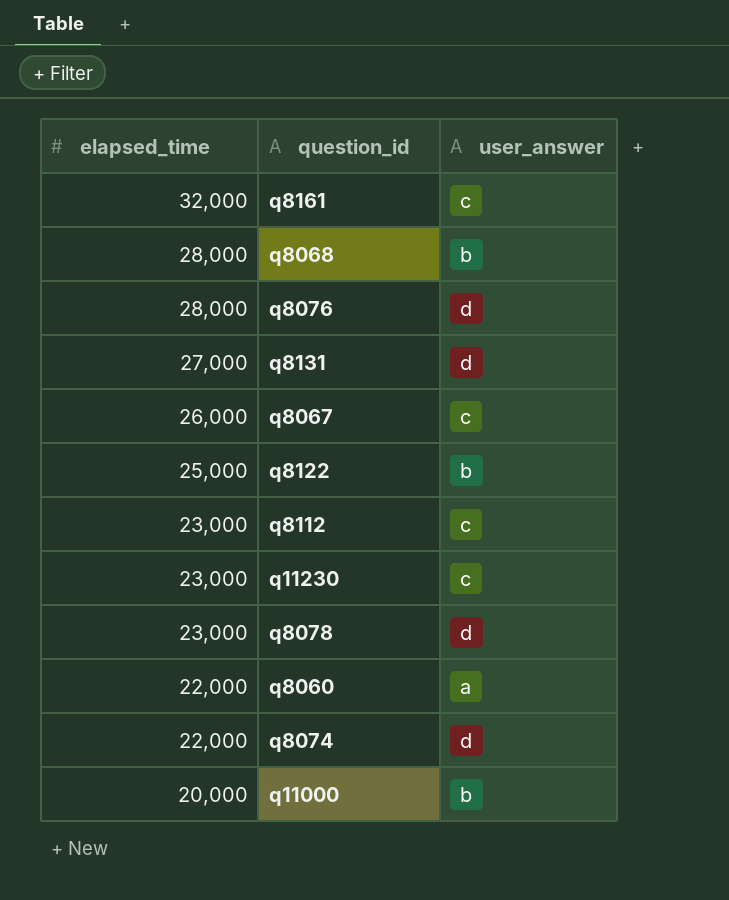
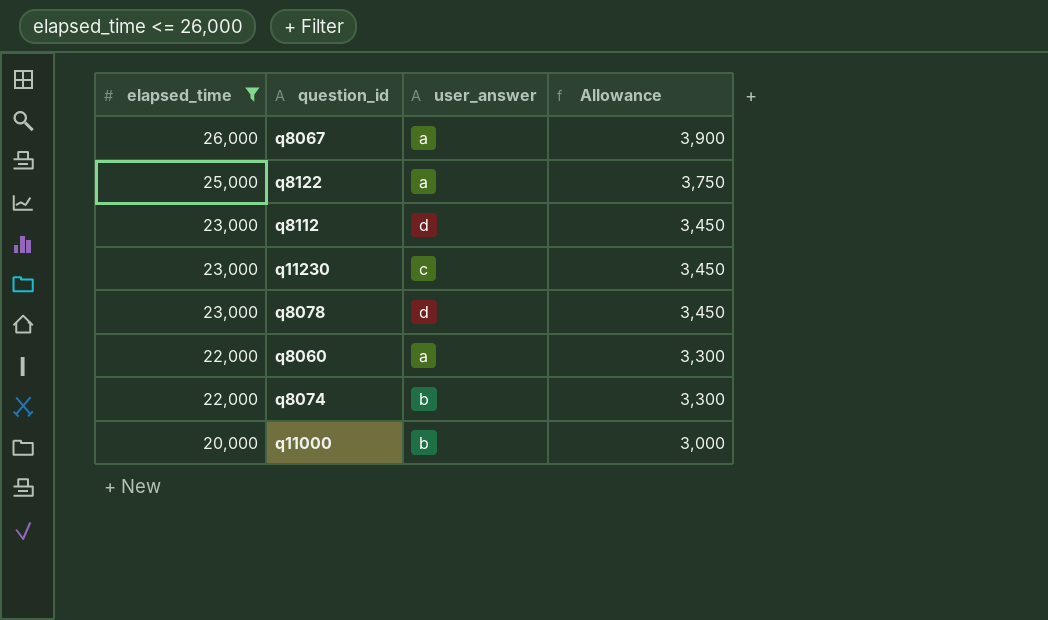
filter: none -> elapsed_time <= 26,000
column Allowance | formula: none -> [elapsed_time] * 0.15
q8067 | user_answer: c -> a
q8122 | user_answer: b -> a
q8112 | user_answer: c -> d
q8074 | user_answer: d -> b

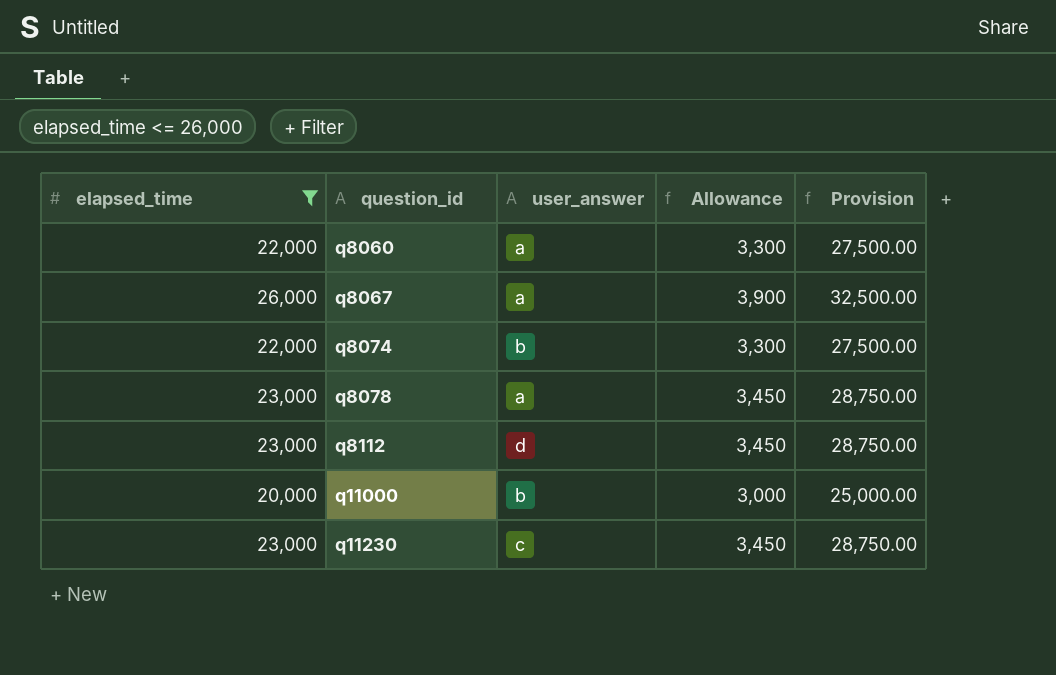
row order: elapsed_time descending -> question_id ascending
column Provision | formula: none -> [elapsed_time] * 1.25
row q8122: 25,000 | a | 3,750 -> none
q8078 | user_answer: d -> a

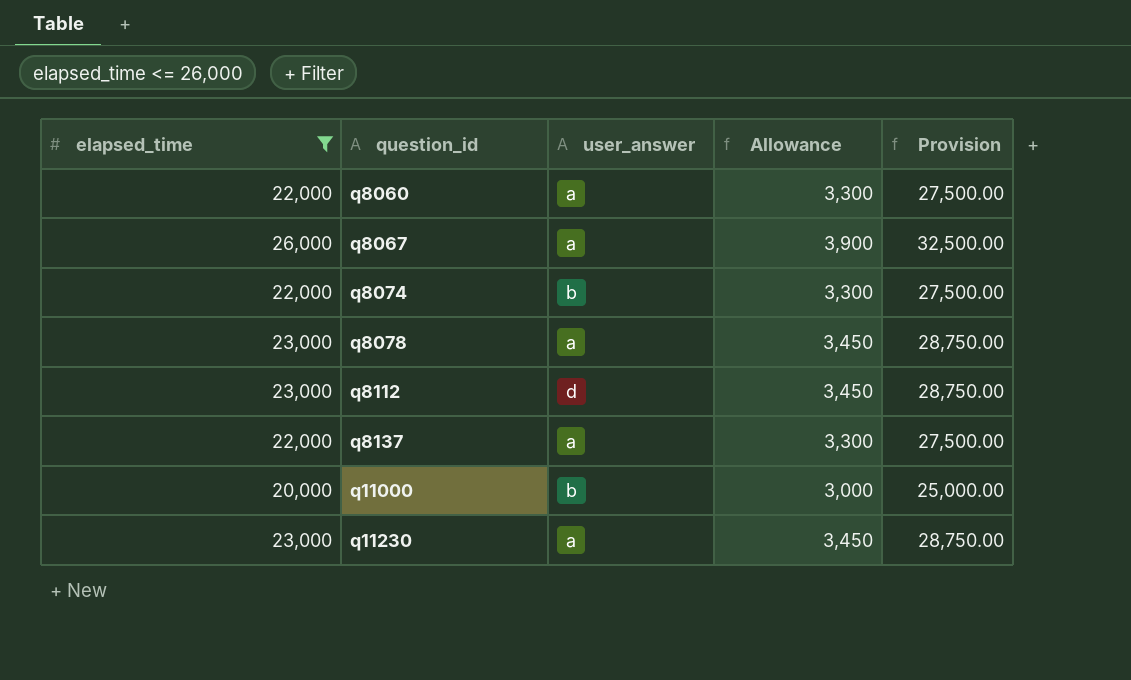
row q8137: none -> 22,000 | a | 3,300 | 27,500.00
q11230 | user_answer: c -> a

